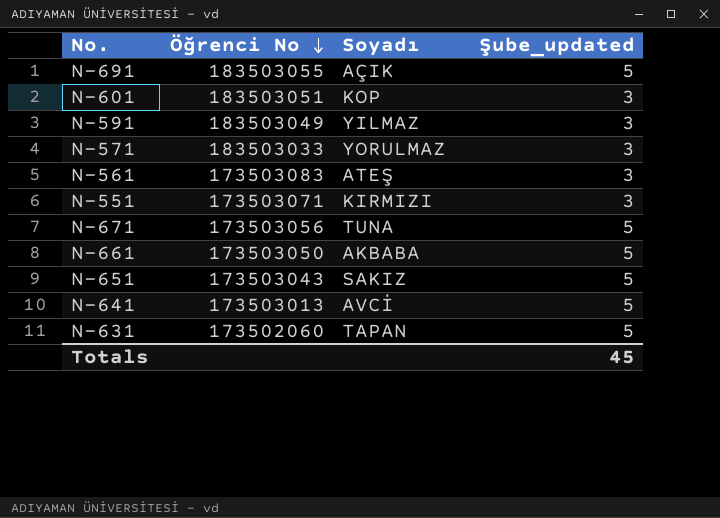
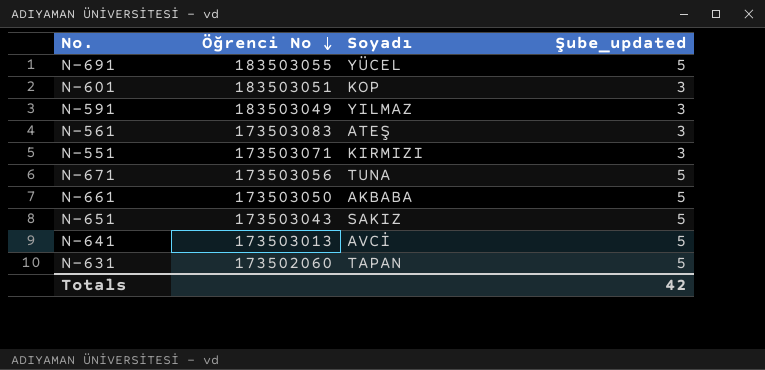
row N-571: 183503033 | YORULMAZ | 3 -> none
N-691 | Soyadı: AÇIK -> YÜCEL
Totals | Şube_updated: 45 -> 42

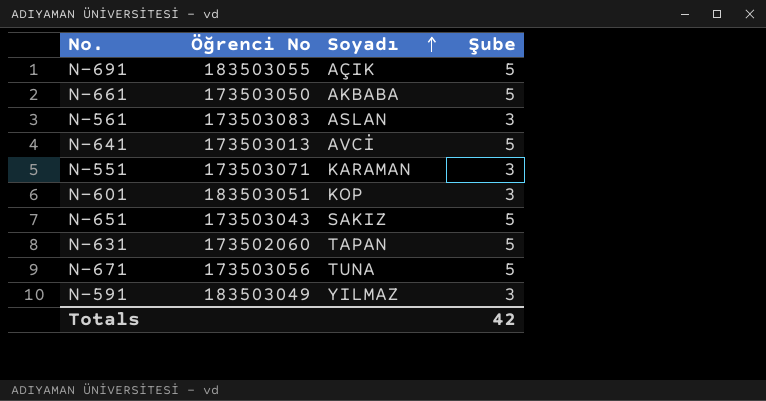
row order: Öğrenci No descending -> Soyadı ascending
column name: Şube_updated -> Şube
N-691 | Soyadı: YÜCEL -> AÇIK
N-561 | Soyadı: ATEŞ -> ASLAN
N-551 | Soyadı: KIRMIZI -> KARAMAN

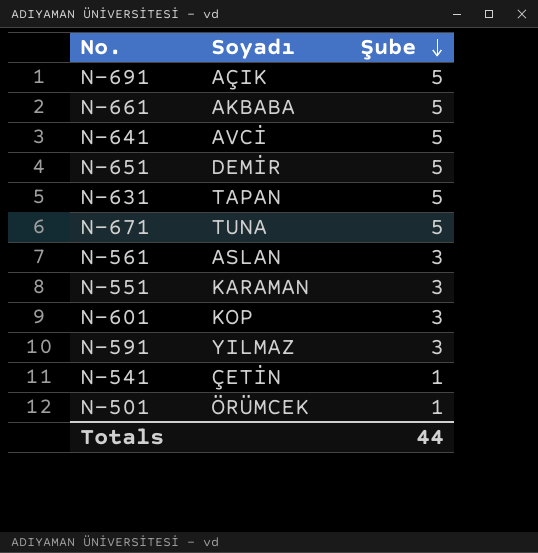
row order: Soyadı ascending -> Şube descending
column Öğrenci No | position: 2 -> none
N-651 | Soyadı: SAKIZ -> DEMİR
row N-541: none -> ÇETİN | 1
row N-501: none -> ÖRÜMCEK | 1
Totals | Şube: 42 -> 44

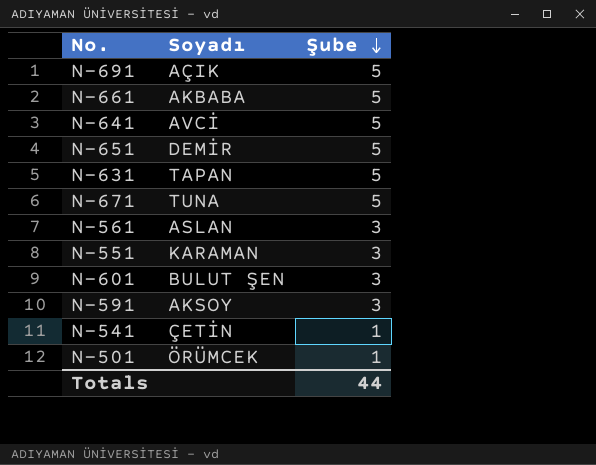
N-601 | Soyadı: KOP -> BULUT ŞEN
N-591 | Soyadı: YILMAZ -> AKSOY

